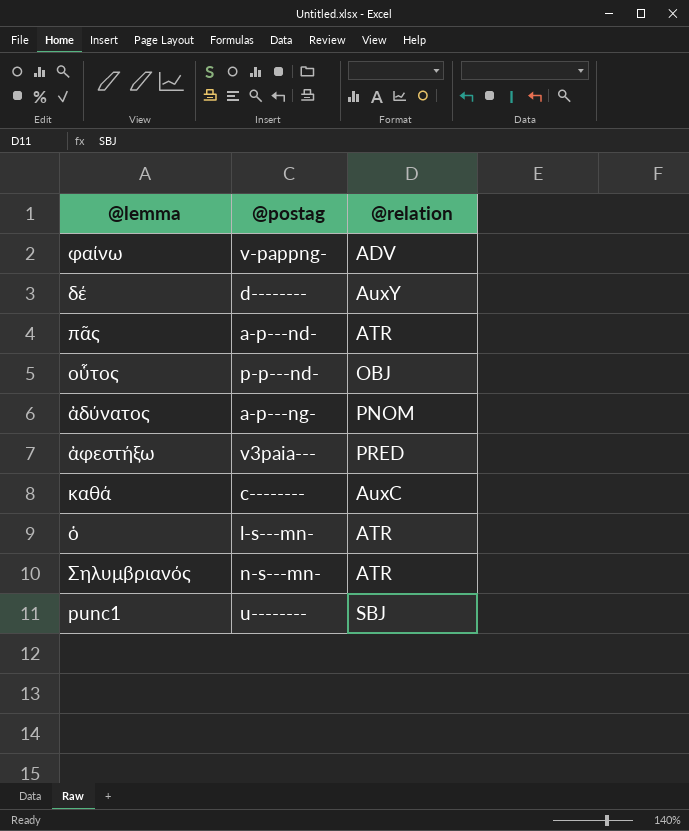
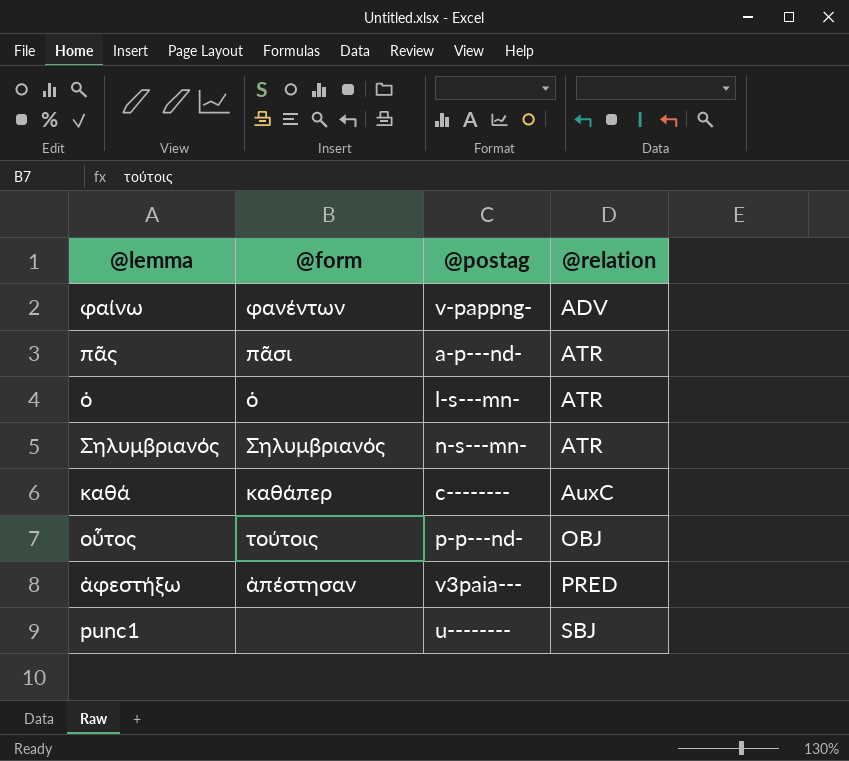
row order: none -> @relation ascending
column @form | position: none -> 2
row δέ: d-------- | AuxY -> none
row ἀδύνατος: a-p---ng- | PNOM -> none

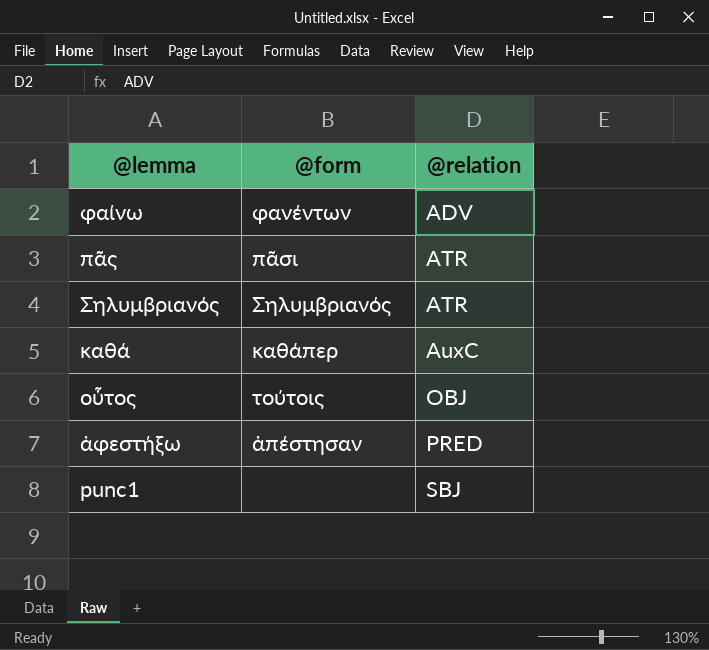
column @postag | position: 3 -> none
row ὁ: ὁ | l-s---mn- | ATR -> none

